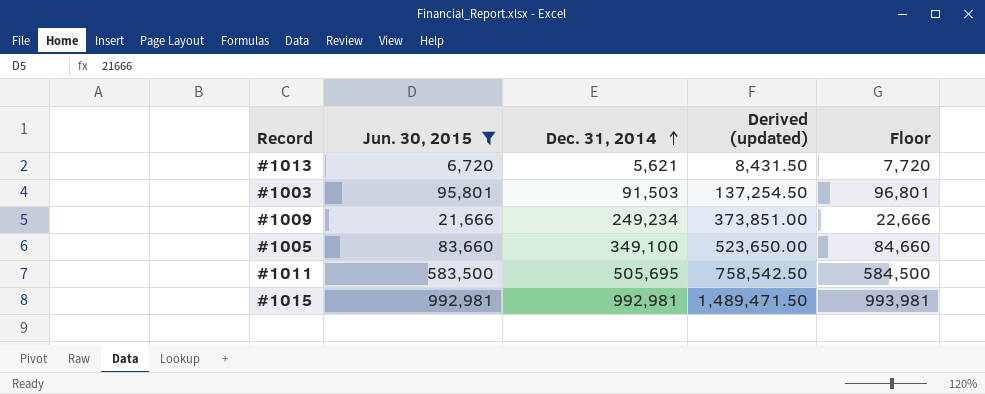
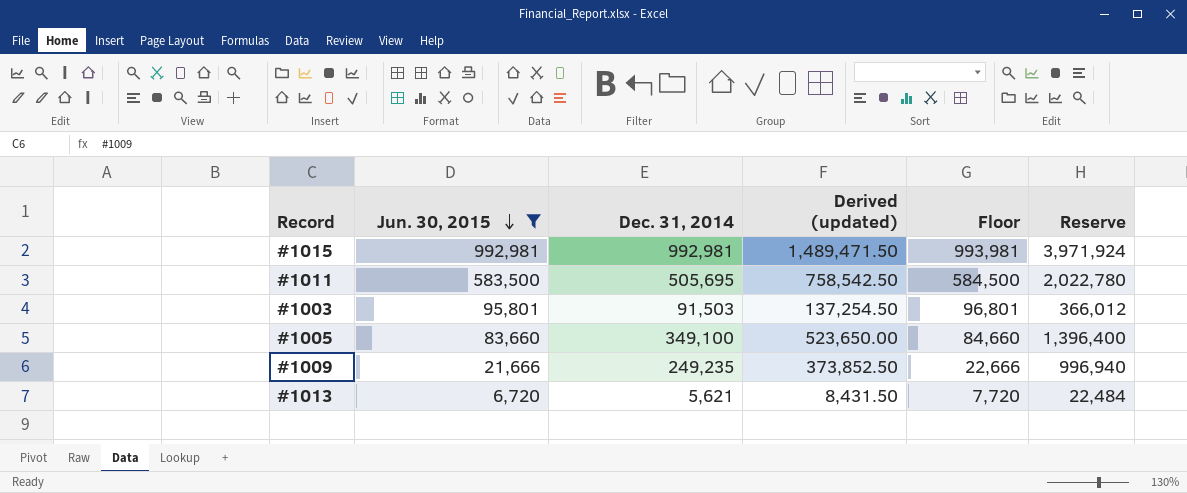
row order: Dec. 31, 2014 ascending -> Jun. 30, 2015 descending
column Reserve | formula: none -> [Dec. 31, 2014] * 4
#1009 | Dec. 31, 2014: 249,234 -> 249,235
#1009 | Derived (updated): 373,851.00 -> 373,852.50

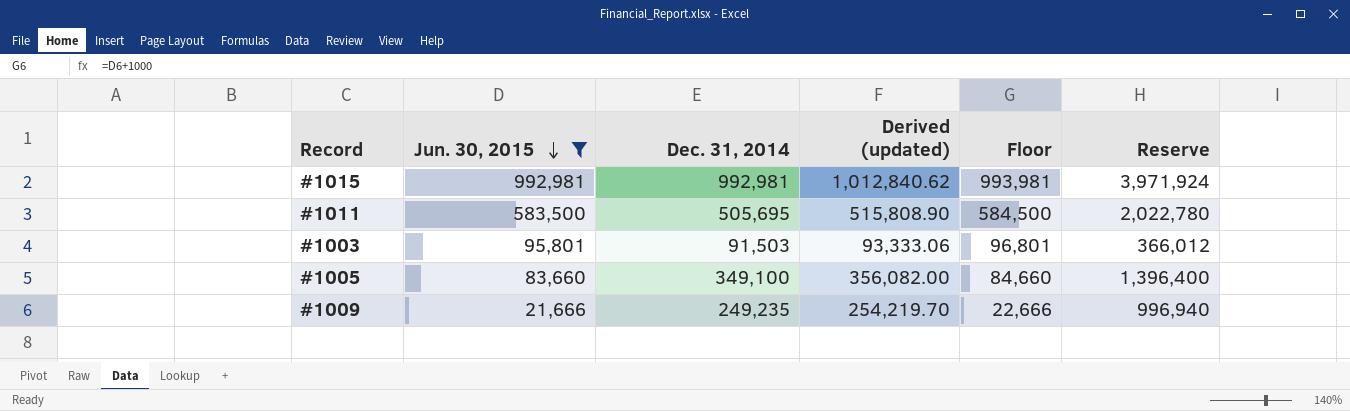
column Derived (updated) | formula: [Dec. 31, 2014] * 1.5 -> [Dec. 31, 2014] * 1.02
row #1013: 6,720 | 5,621 | 8,431.50 | 7,720 | 22,484 -> none

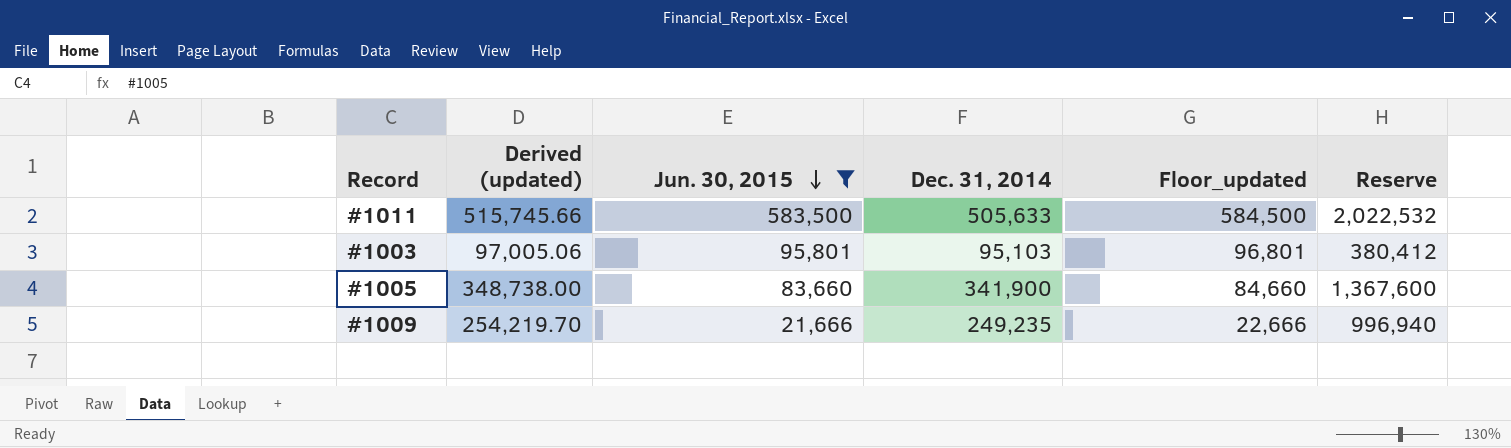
column Derived (updated) | position: 4 -> 2
column name: Floor -> Floor_updated
row #1015: 992,981 | 992,981 | 1,012,840.62 | 993,981 | 3,971,924 -> none
#1011 | Derived (updated): 515,808.90 -> 515,745.66
#1011 | Dec. 31, 2014: 505,695 -> 505,633
#1011 | Reserve: 2,022,780 -> 2,022,532
#1003 | Derived (updated): 93,333.06 -> 97,005.06
#1003 | Dec. 31, 2014: 91,503 -> 95,103
#1003 | Reserve: 366,012 -> 380,412
#1005 | Derived (updated): 356,082.00 -> 348,738.00
#1005 | Dec. 31, 2014: 349,100 -> 341,900
#1005 | Reserve: 1,396,400 -> 1,367,600

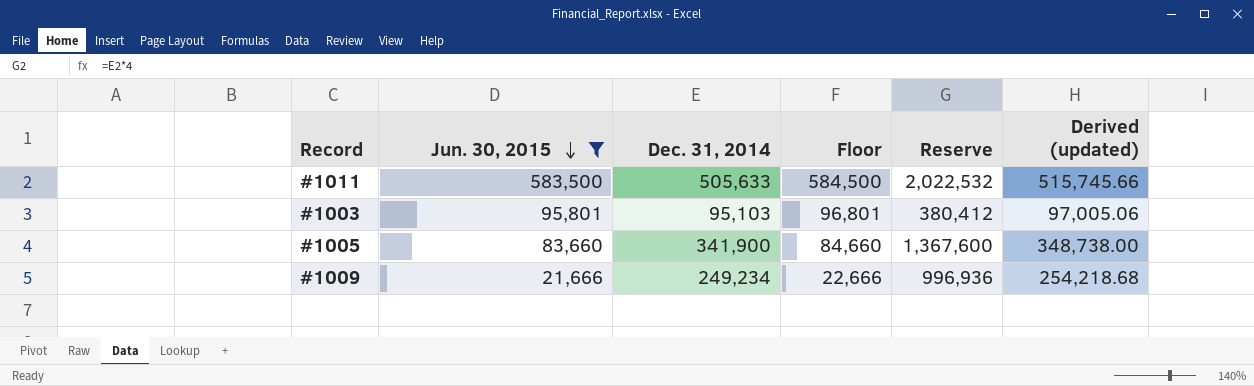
column name: Floor_updated -> Floor
column Derived (updated) | position: 2 -> 6
#1009 | Dec. 31, 2014: 249,235 -> 249,234
#1009 | Reserve: 996,940 -> 996,936
#1009 | Derived (updated): 254,219.70 -> 254,218.68

